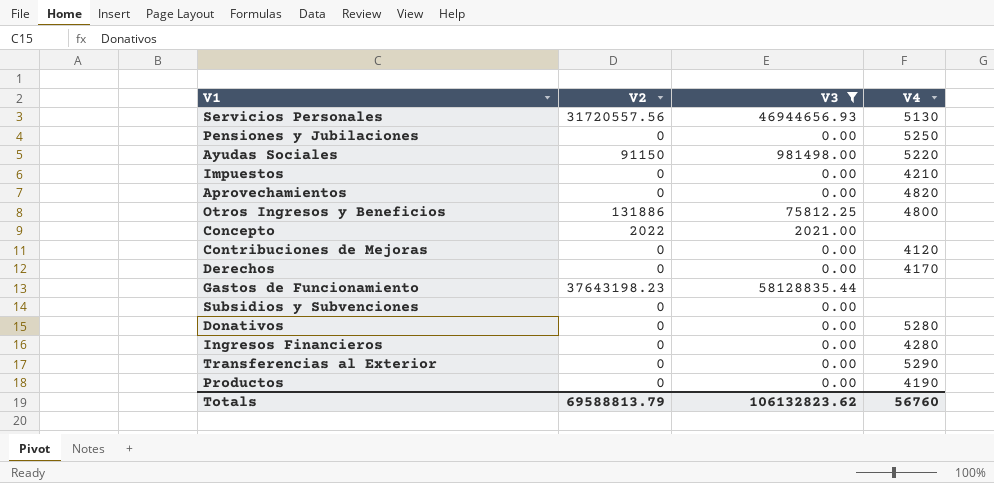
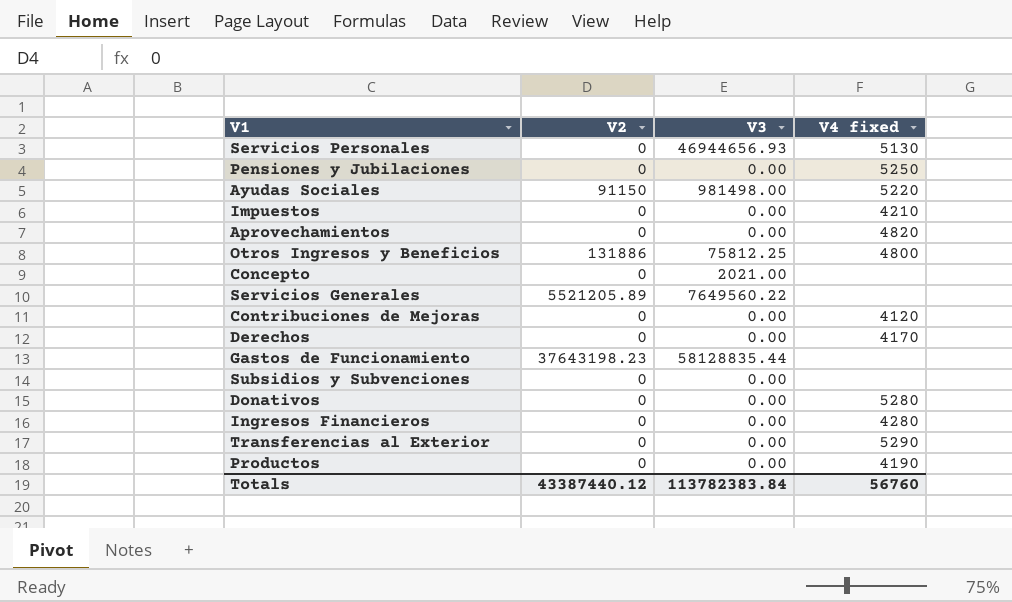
filter: V3 != 7649560.22 -> none
column name: V4 -> V4 fixed
Servicios Personales | V2: 31720557.56 -> 0
Concepto | V2: 2022 -> 0
Totals | V2: 69588813.79 -> 43387440.12
Totals | V3: 106132823.62 -> 113782383.84

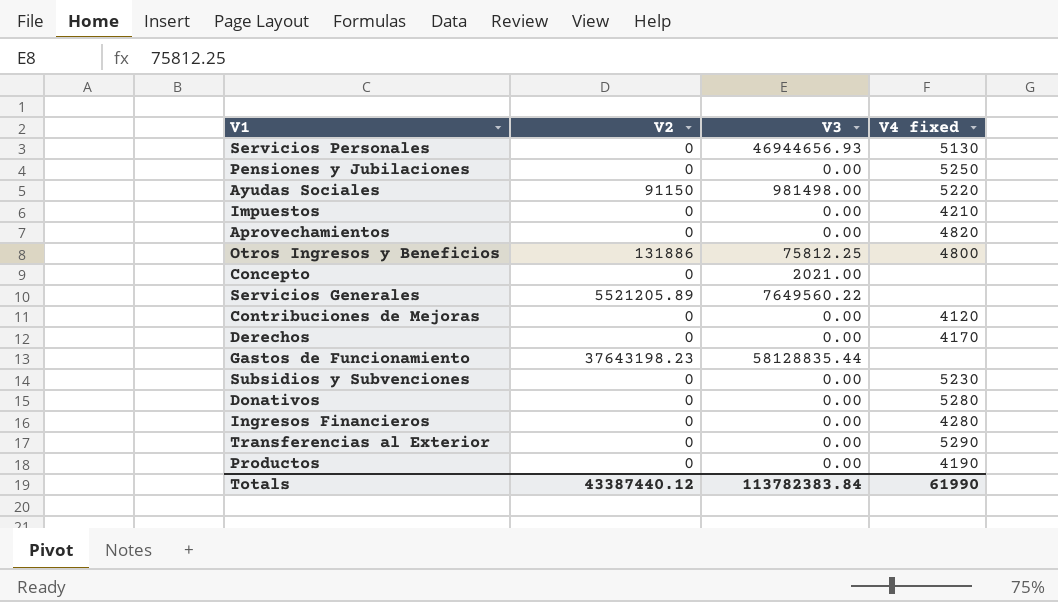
Subsidios y Subvenciones | V4 fixed: none -> 5230
Totals | V4 fixed: 56760 -> 61990

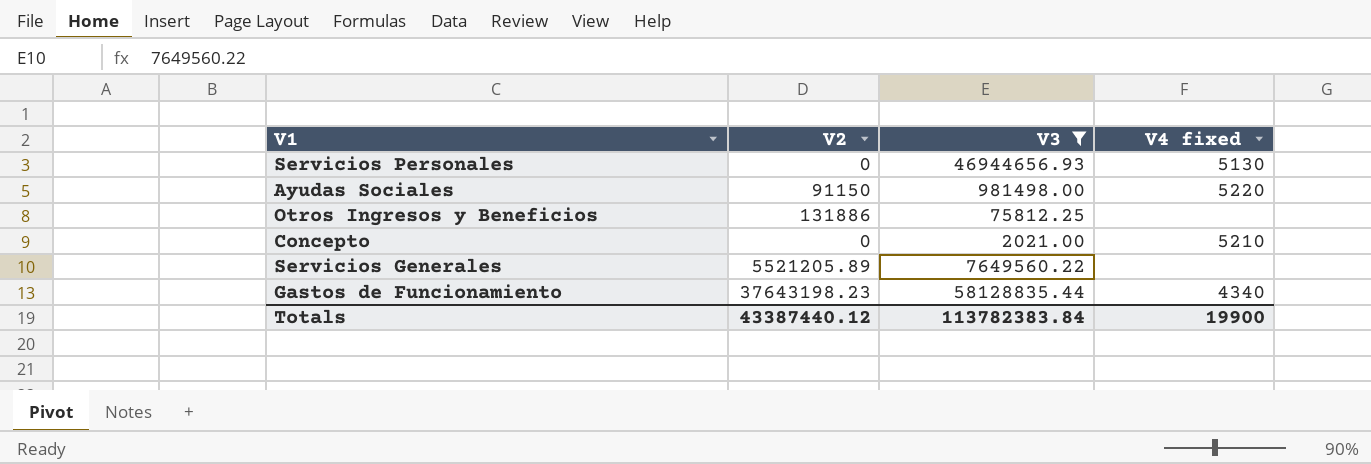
filter: none -> V3 != 0.00
Otros Ingresos y Beneficios | V4 fixed: 4800 -> none
Concepto | V4 fixed: none -> 5210
Gastos de Funcionamiento | V4 fixed: none -> 4340
Totals | V4 fixed: 61990 -> 19900

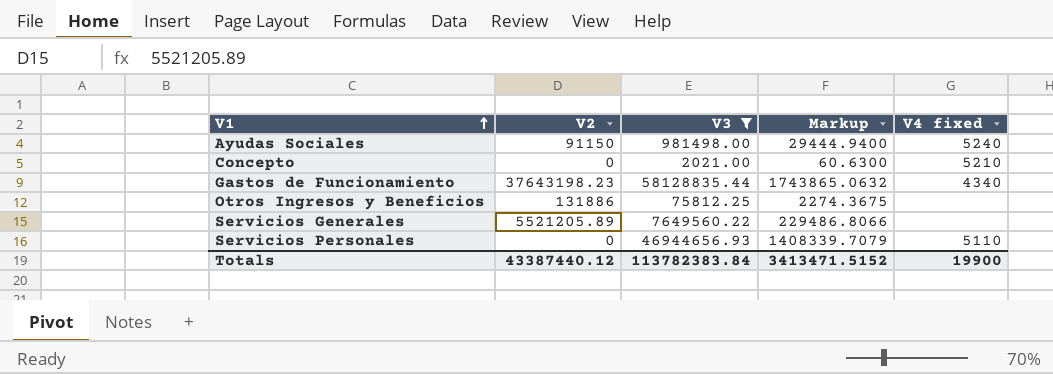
row order: none -> V1 ascending
column Markup | formula: none -> [V3] * 0.03
Ayudas Sociales | V4 fixed: 5220 -> 5240
Servicios Personales | V4 fixed: 5130 -> 5110

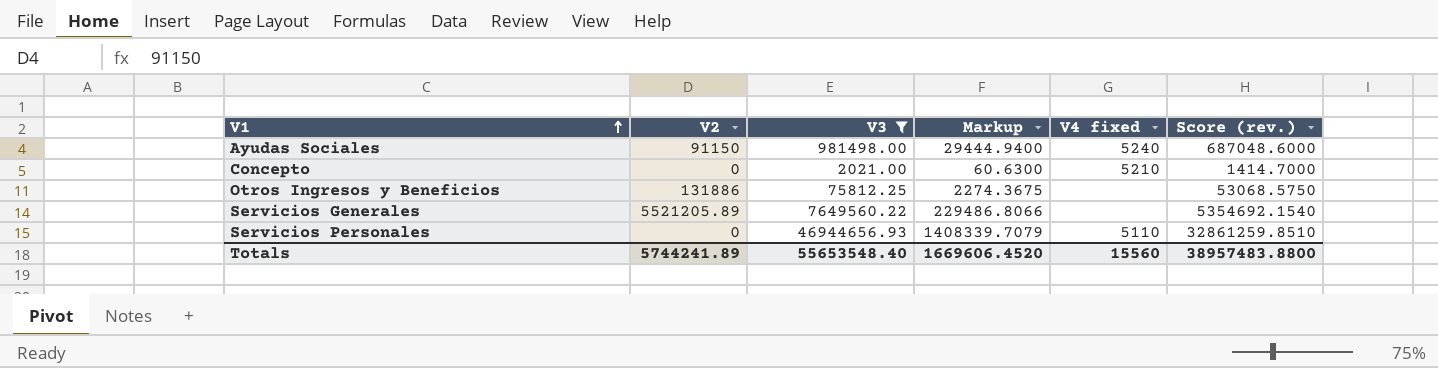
column Score (rev.) | formula: none -> [V3] * 0.7
row Gastos de Funcionamiento: 37643198.23 | 58128835.44 | 1743865.0632 | 4340 -> none
Totals | V2: 43387440.12 -> 5744241.89
Totals | V3: 113782383.84 -> 55653548.40
Totals | Markup: 3413471.5152 -> 1669606.4520
Totals | V4 fixed: 19900 -> 15560

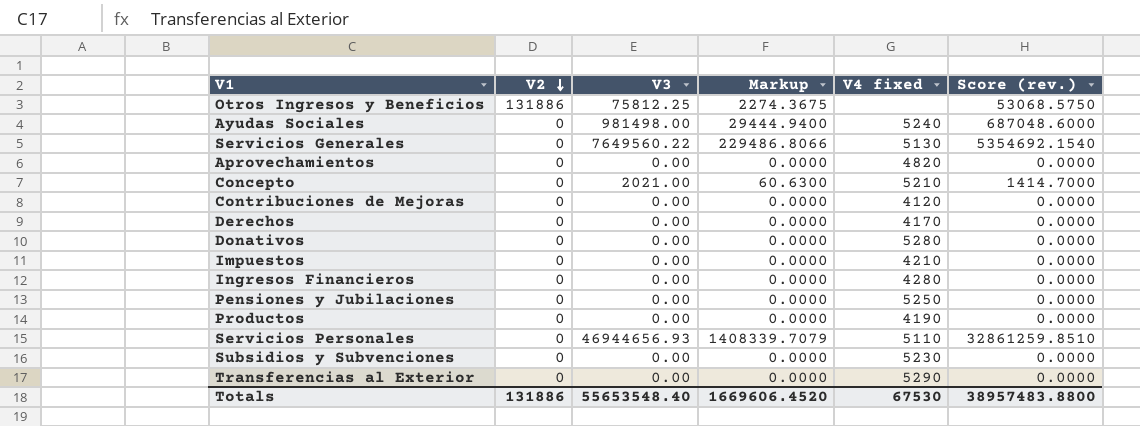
filter: V3 != 0.00 -> none
row order: V1 ascending -> V2 descending
Ayudas Sociales | V2: 91150 -> 0
Servicios Generales | V2: 5521205.89 -> 0
Servicios Generales | V4 fixed: none -> 5130
Totals | V2: 5744241.89 -> 131886
Totals | V4 fixed: 15560 -> 67530

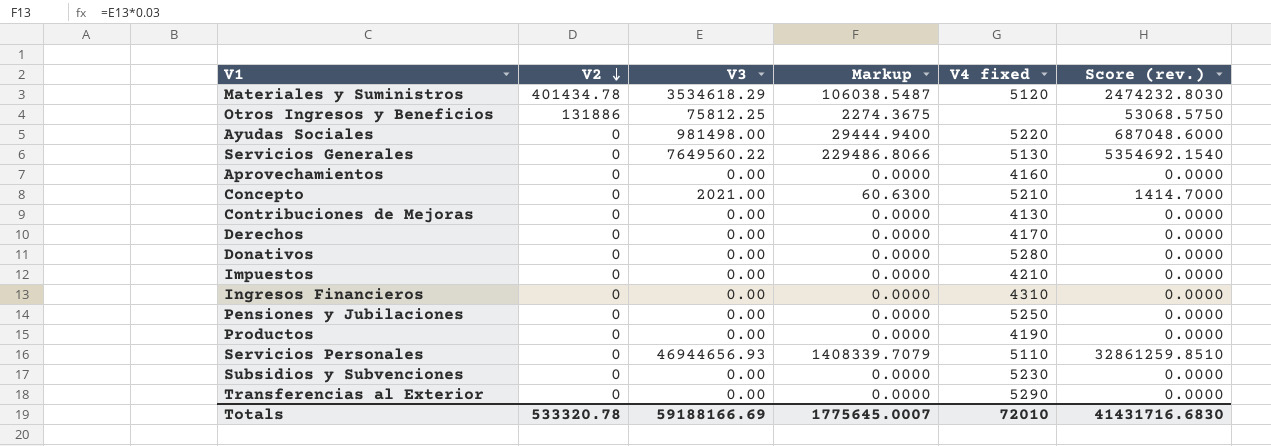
row Materiales y Suministros: none -> 401434.78 | 3534618.29 | 106038.5487 | 5120 | 2474232.8030
Ayudas Sociales | V4 fixed: 5240 -> 5220
Aprovechamientos | V4 fixed: 4820 -> 4160
Contribuciones de Mejoras | V4 fixed: 4120 -> 4130
Ingresos Financieros | V4 fixed: 4280 -> 4310
Totals | V2: 131886 -> 533320.78
Totals | V3: 55653548.40 -> 59188166.69
Totals | Markup: 1669606.4520 -> 1775645.0007
Totals | V4 fixed: 67530 -> 72010
Totals | Score (rev.): 38957483.8800 -> 41431716.6830

